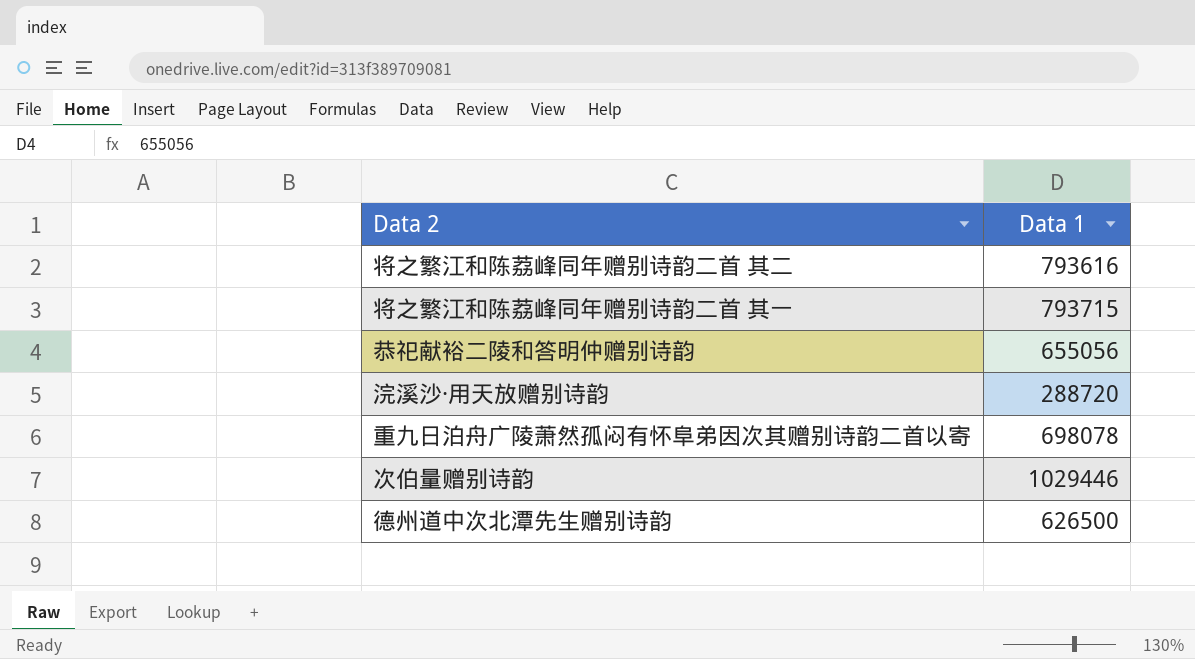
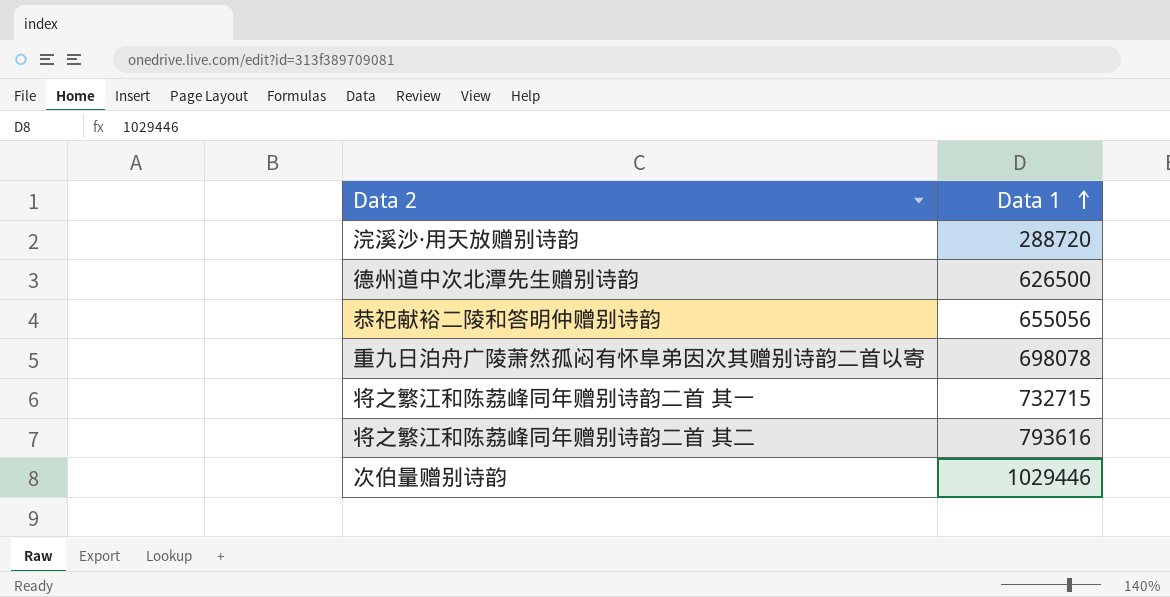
row order: none -> Data 1 ascending
将之繁江和陈荔峰同年赠别诗韵二首 其一 | Data 1: 793715 -> 732715

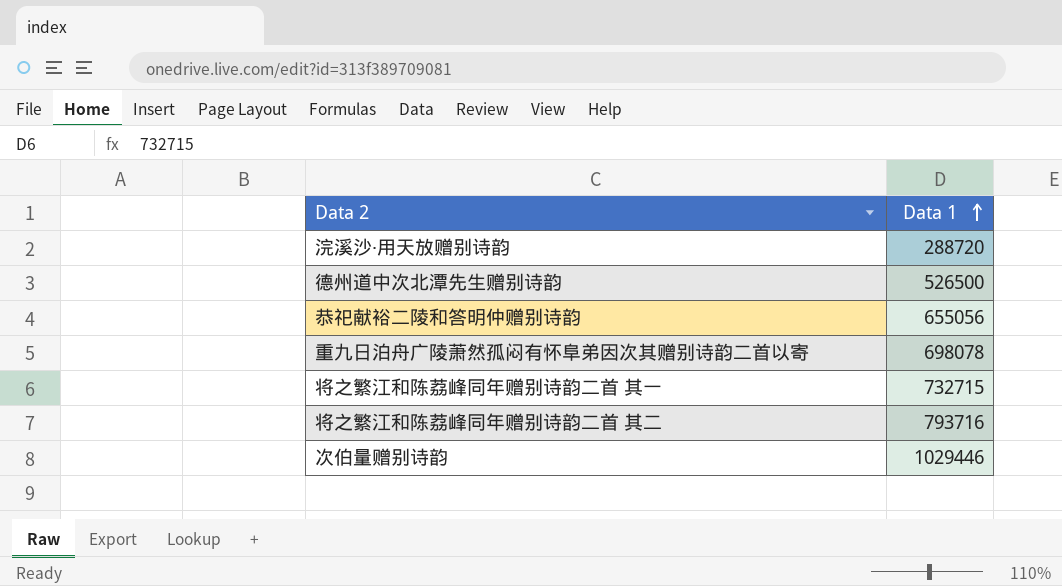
德州道中次北潭先生赠别诗韵 | Data 1: 626500 -> 526500
将之繁江和陈荔峰同年赠别诗韵二首 其二 | Data 1: 793616 -> 793716

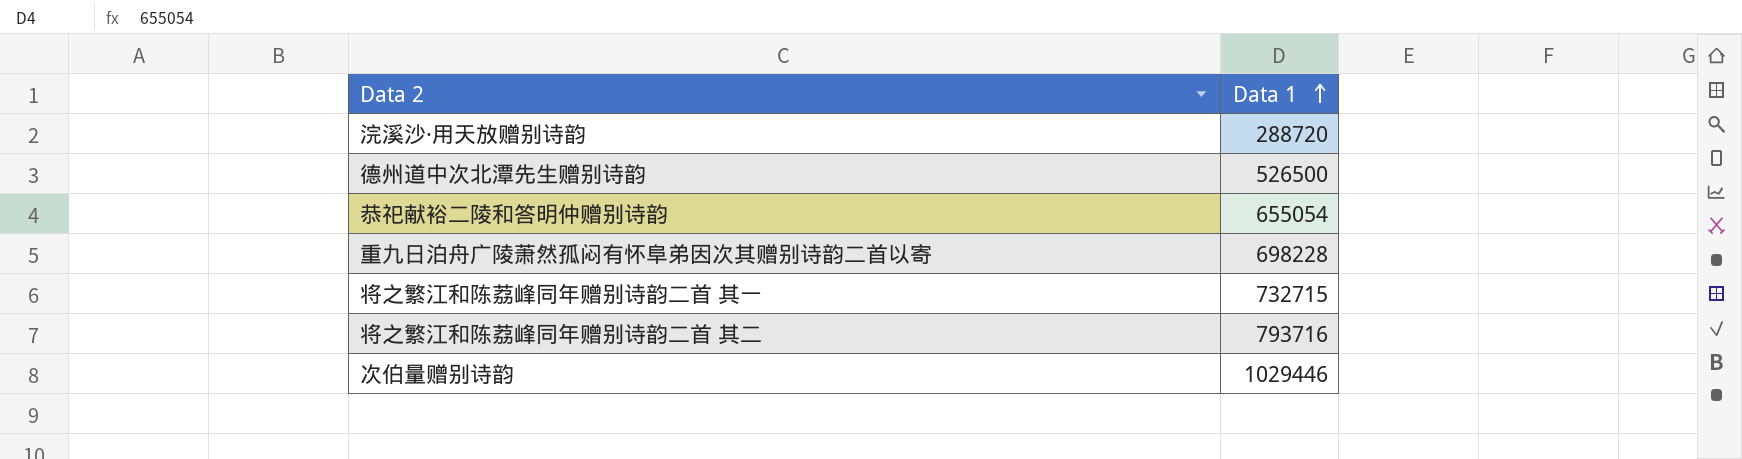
恭祀献裕二陵和答明仲赠别诗韵 | Data 1: 655056 -> 655054
重九日泊舟广陵萧然孤闷有怀阜弟因次其赠别诗韵二首以寄 | Data 1: 698078 -> 698228

